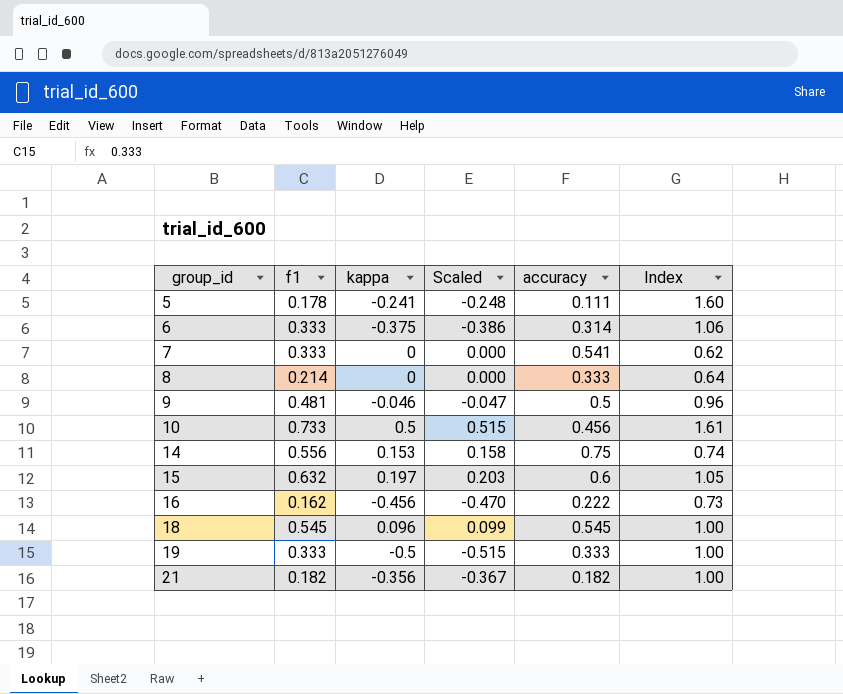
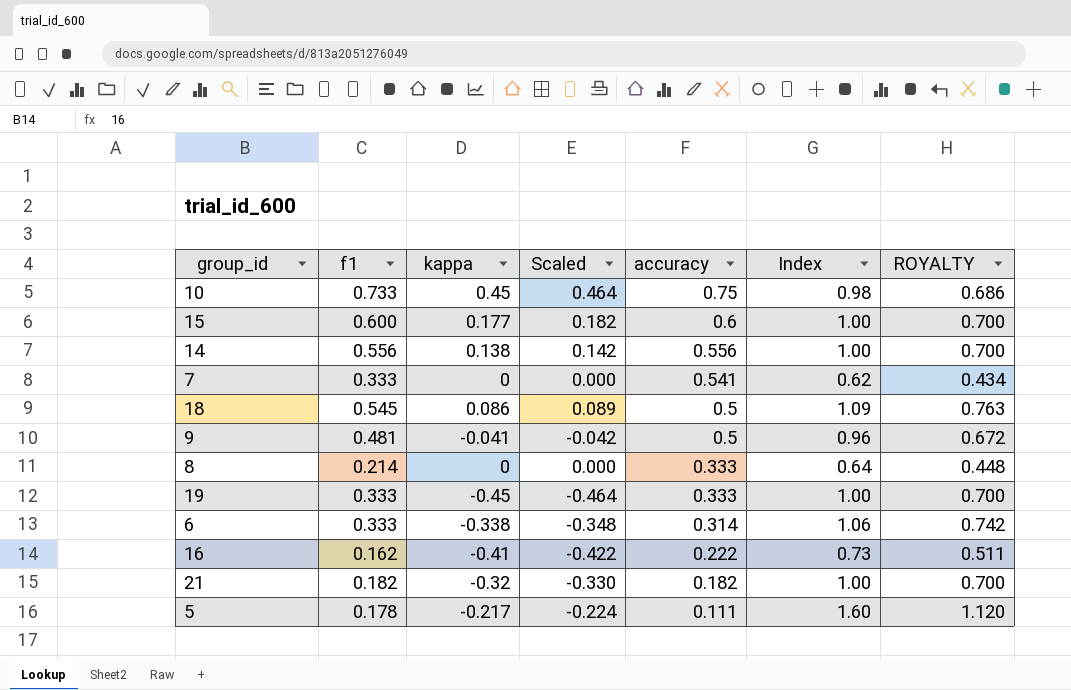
row order: group_id ascending -> accuracy descending
column ROYALTY | formula: none -> [Index] * 0.7
10 | kappa: 0.5 -> 0.45
10 | Scaled: 0.515 -> 0.464
10 | accuracy: 0.456 -> 0.75
10 | Index: 1.61 -> 0.98
15 | f1: 0.632 -> 0.600
15 | kappa: 0.197 -> 0.177
15 | Scaled: 0.203 -> 0.182
15 | Index: 1.05 -> 1.00
14 | kappa: 0.153 -> 0.138
14 | Scaled: 0.158 -> 0.142
14 | accuracy: 0.75 -> 0.556
14 | Index: 0.74 -> 1.00
18 | kappa: 0.096 -> 0.086
18 | Scaled: 0.099 -> 0.089
18 | accuracy: 0.545 -> 0.5
18 | Index: 1.00 -> 1.09
9 | kappa: -0.046 -> -0.041
9 | Scaled: -0.047 -> -0.042
19 | kappa: -0.5 -> -0.45
19 | Scaled: -0.515 -> -0.464
6 | kappa: -0.375 -> -0.338
6 | Scaled: -0.386 -> -0.348
16 | kappa: -0.456 -> -0.41
16 | Scaled: -0.470 -> -0.422
21 | kappa: -0.356 -> -0.32
21 | Scaled: -0.367 -> -0.330
5 | kappa: -0.241 -> -0.217
5 | Scaled: -0.248 -> -0.224

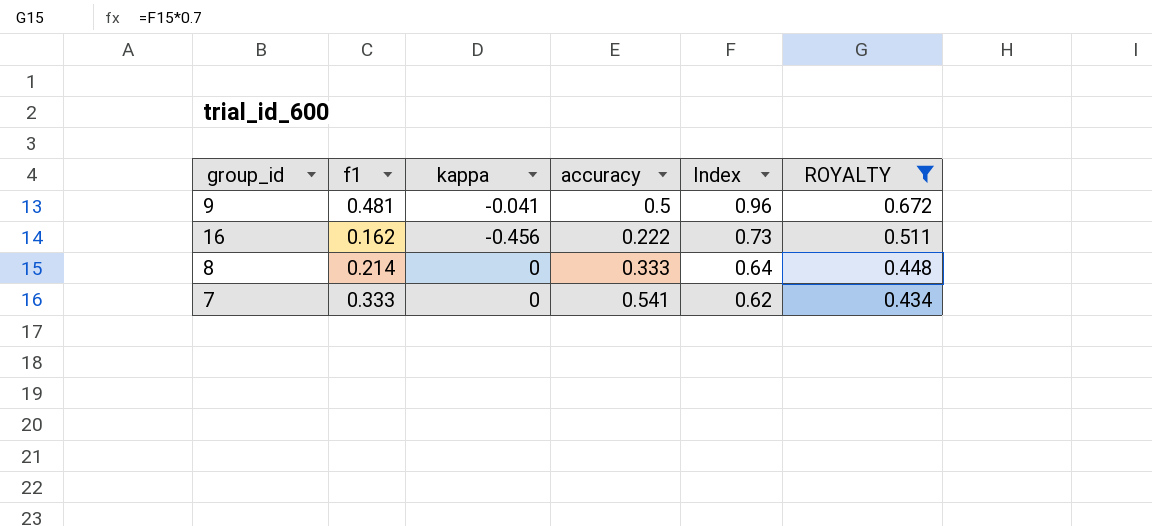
filter: none -> ROYALTY <= 0.672
row order: accuracy descending -> Index descending
column Scaled | formula: [kappa] * 1.03 -> none
16 | kappa: -0.41 -> -0.456

